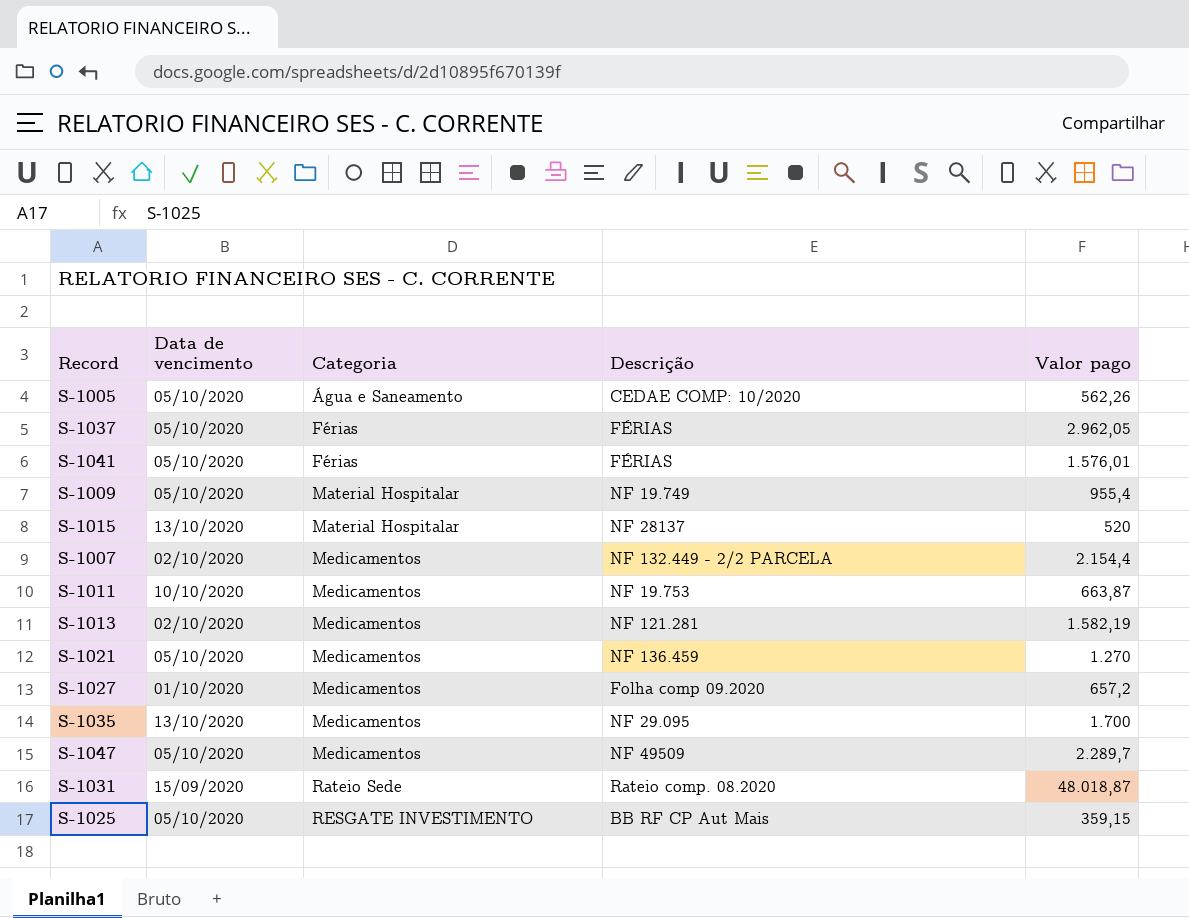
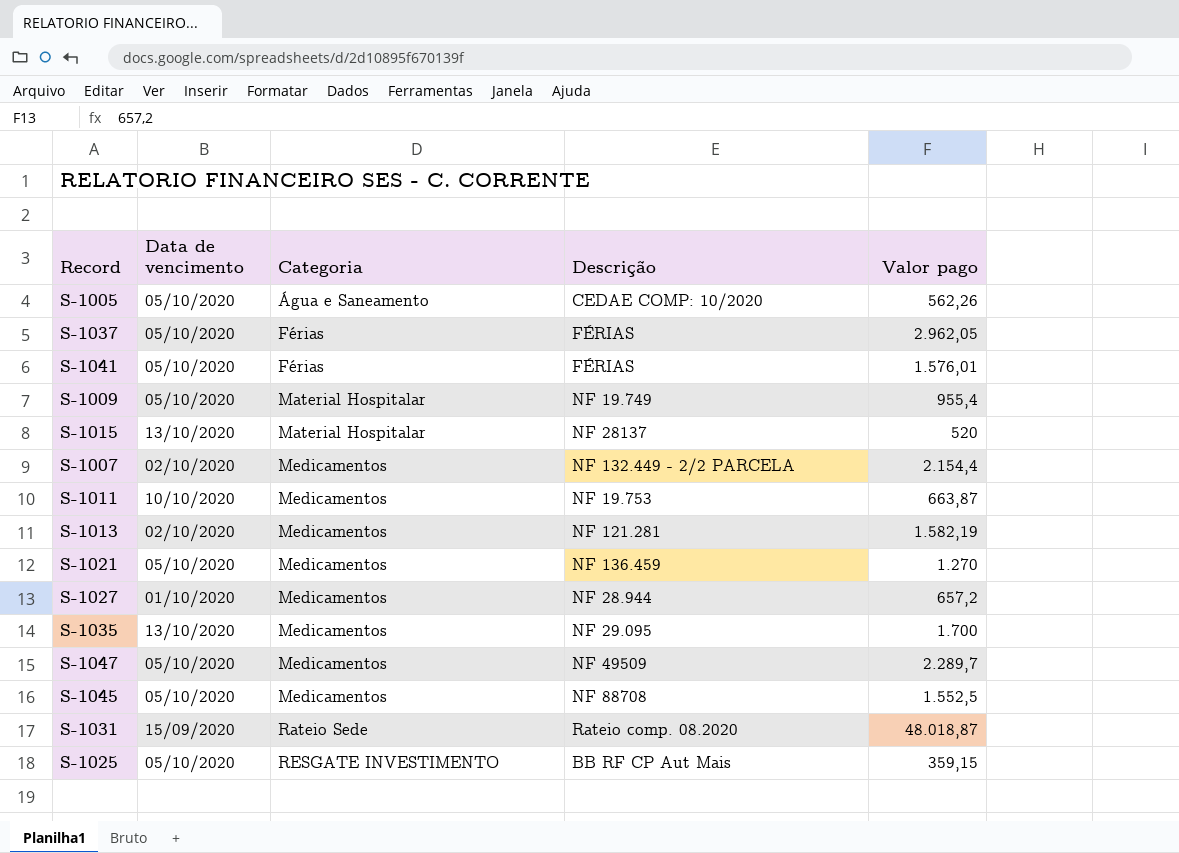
S-1027 | Descrição: Folha comp 09.2020 -> NF 28.944
row S-1045: none -> 05/10/2020 | Medicamentos | NF 88708 | 1.552,5

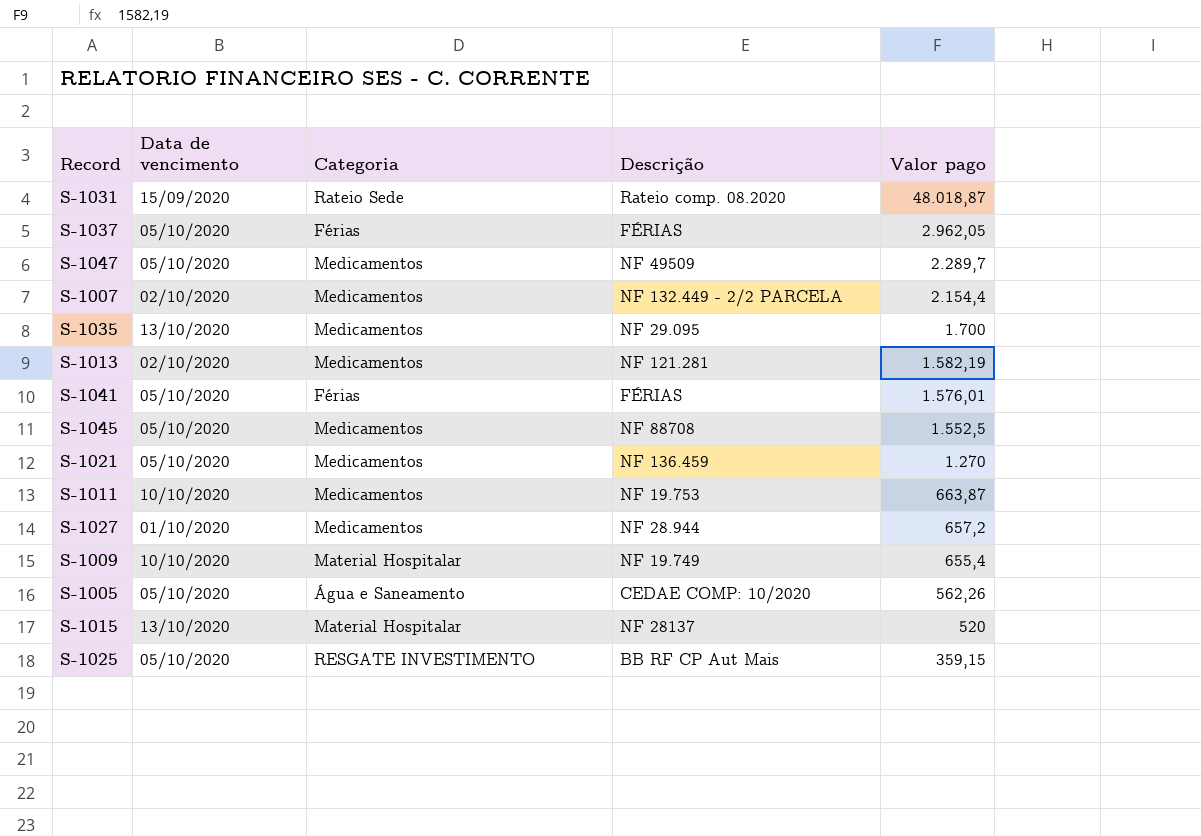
row order: Categoria ascending -> Valor pago descending
S-1009 | Data de vencimento: 05/10/2020 -> 10/10/2020
S-1009 | Valor pago: 955,4 -> 655,4

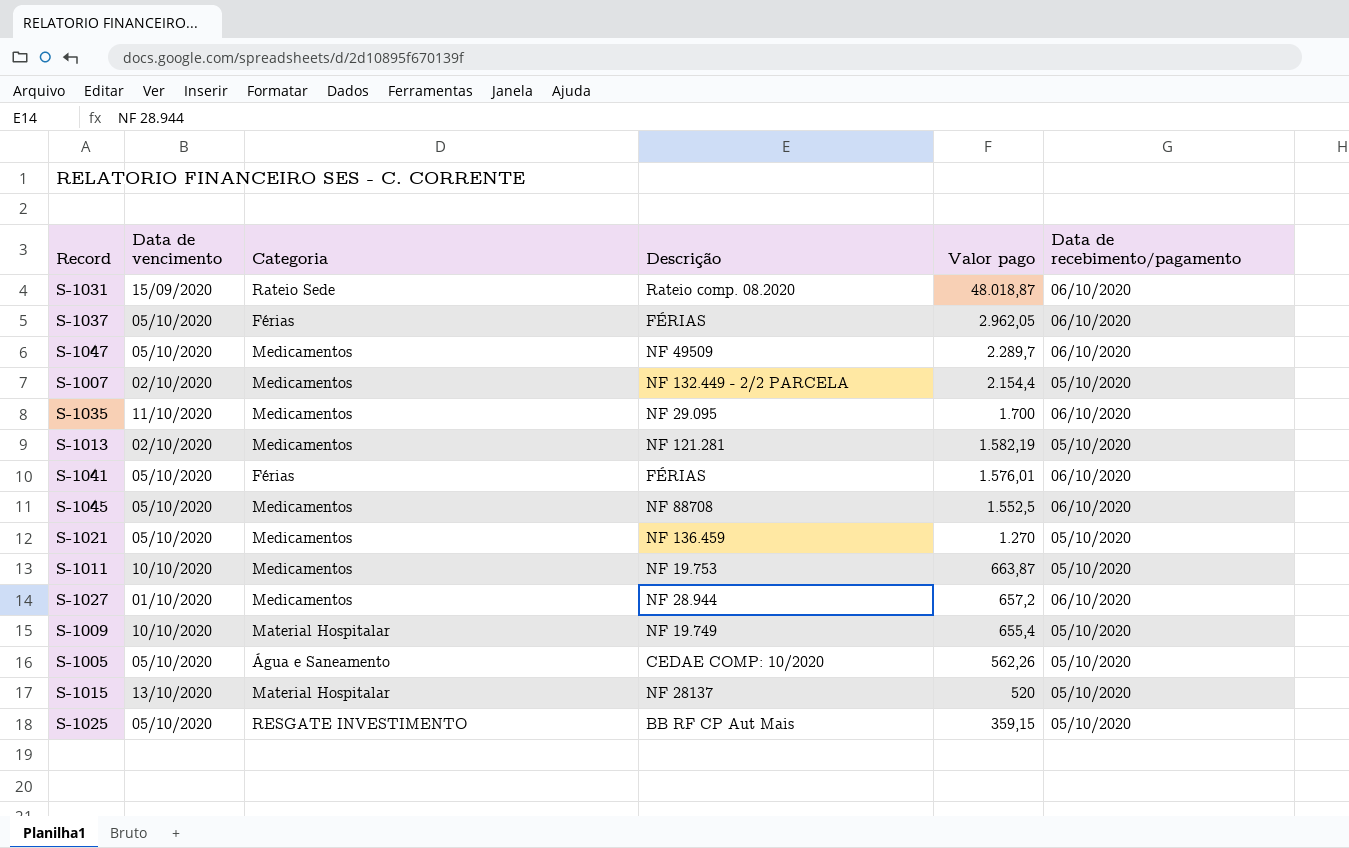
column Data de recebimento/pagamento | position: none -> 6
S-1035 | Data de vencimento: 13/10/2020 -> 11/10/2020

